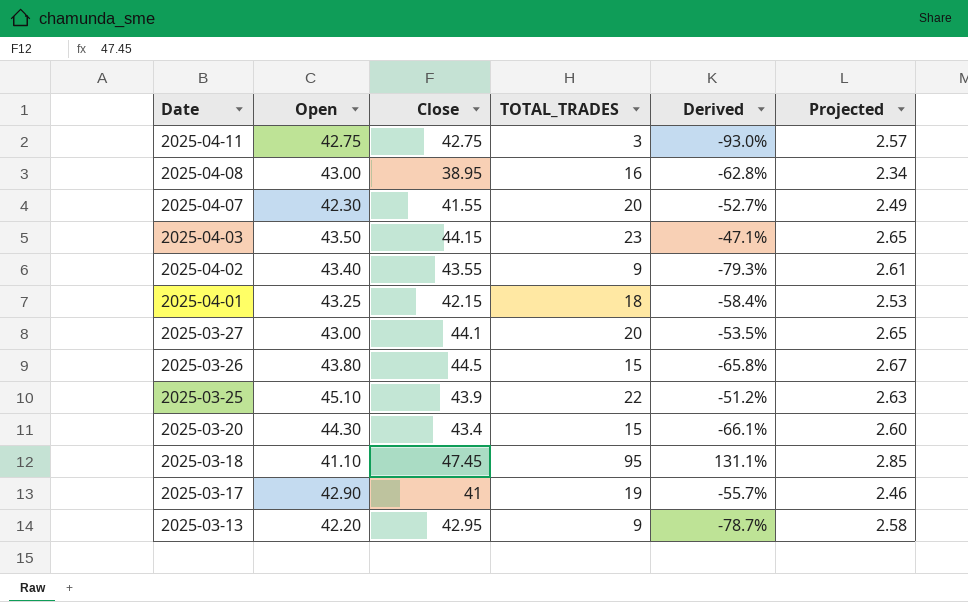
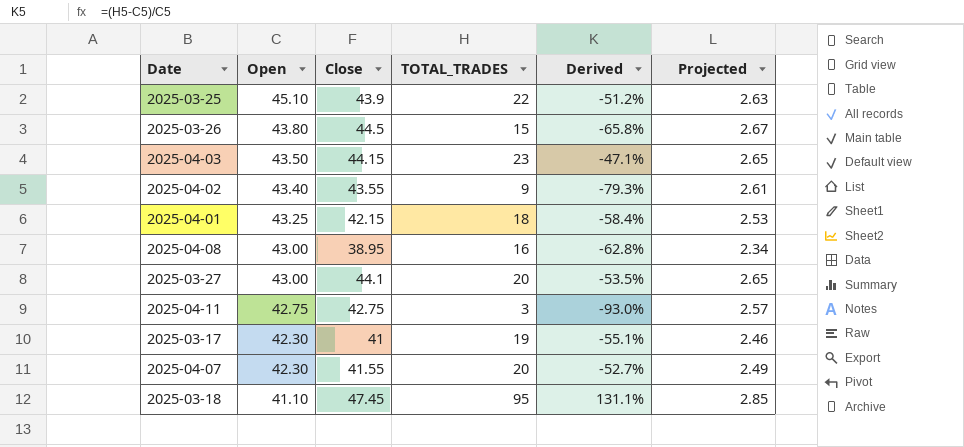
row order: Date descending -> Open descending
row 2025-03-20: 44.30 | 43.4 | 15 | -66.1% | 2.60 -> none
row 2025-03-13: 42.20 | 42.95 | 9 | -78.7% | 2.58 -> none
2025-03-17 | Open: 42.90 -> 42.30
2025-03-17 | Derived: -55.7% -> -55.1%

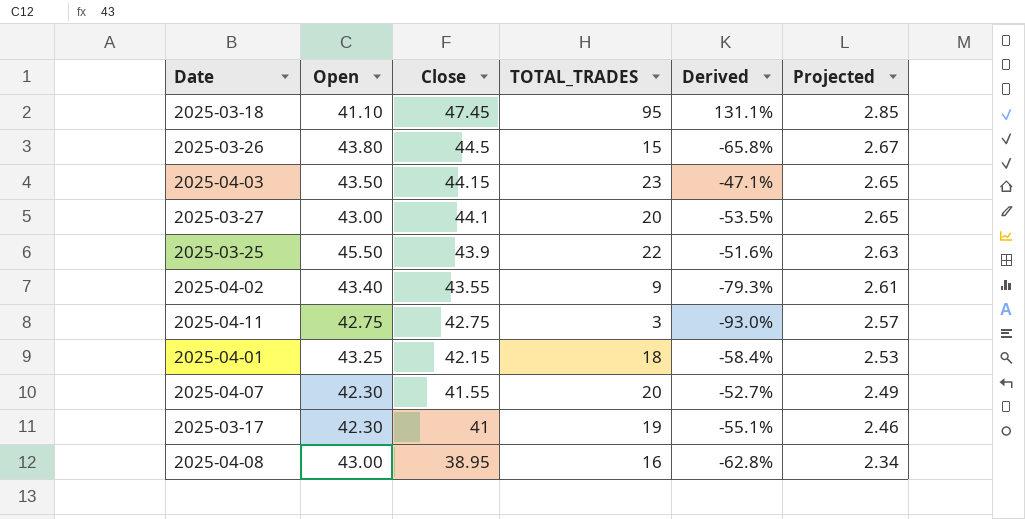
row order: Open descending -> Close descending
2025-03-25 | Open: 45.10 -> 45.50
2025-03-25 | Derived: -51.2% -> -51.6%

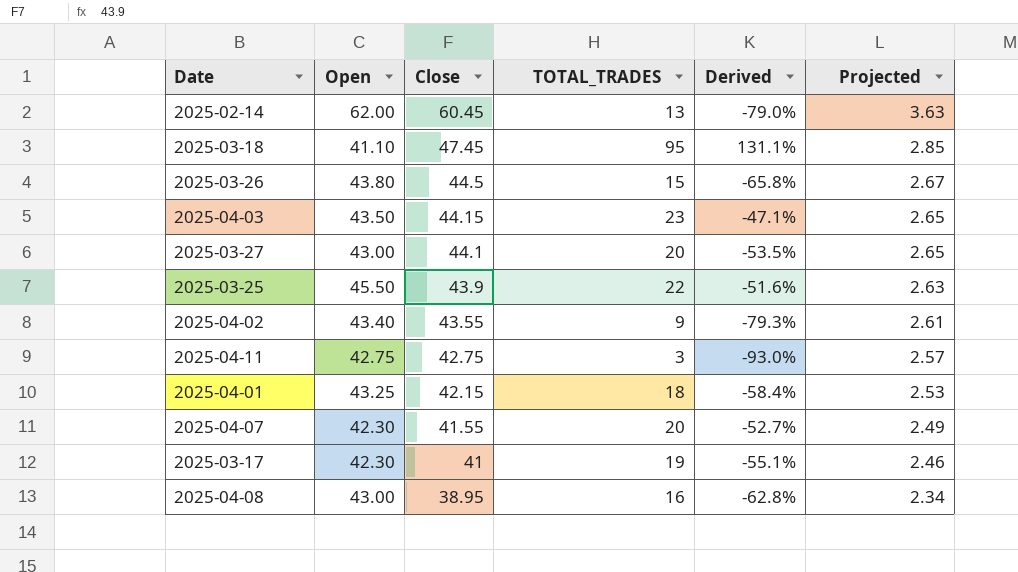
row 2025-02-14: none -> 62.00 | 60.45 | 13 | -79.0% | 3.63

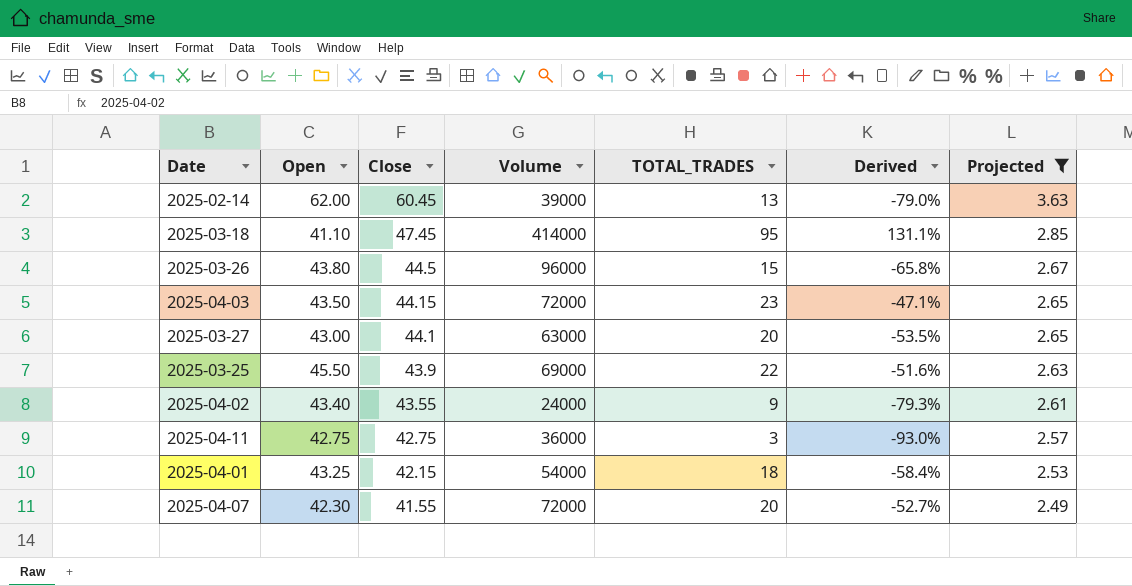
filter: none -> Projected >= 2.49
column Volume | position: none -> 4

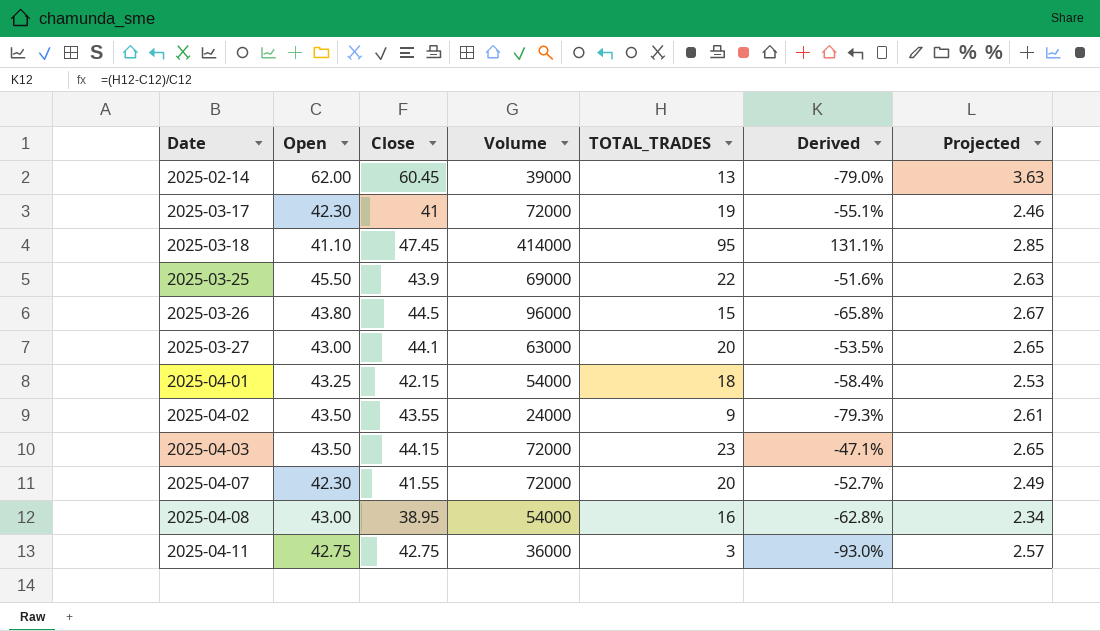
filter: Projected >= 2.49 -> none
row order: Close descending -> Date ascending
2025-04-02 | Open: 43.40 -> 43.50

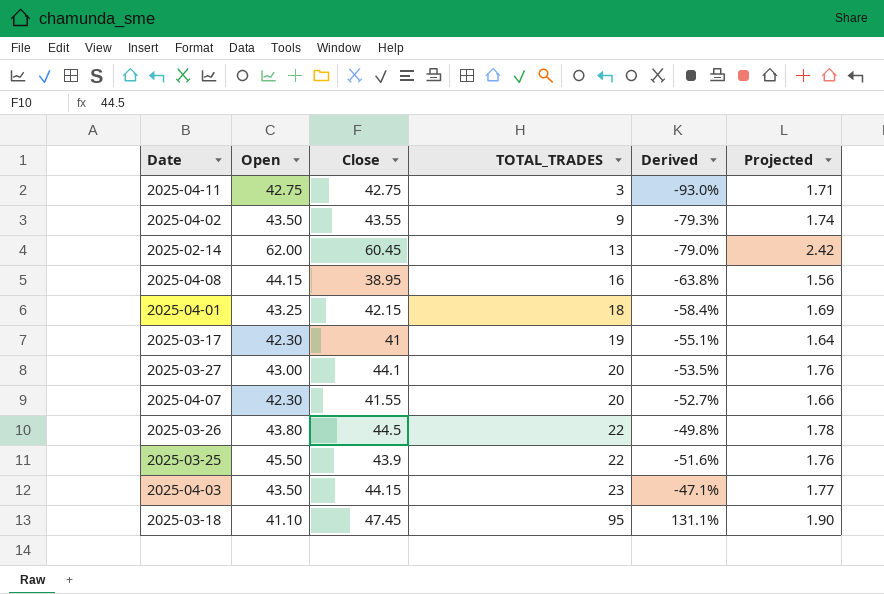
row order: Date ascending -> TOTAL_TRADES ascending
column Volume | position: 4 -> none
column Projected | formula: [Close] * 0.06 -> [Close] * 0.04
2025-04-08 | Open: 43.00 -> 44.15
2025-04-08 | Derived: -62.8% -> -63.8%
2025-03-26 | TOTAL_TRADES: 15 -> 22
2025-03-26 | Derived: -65.8% -> -49.8%

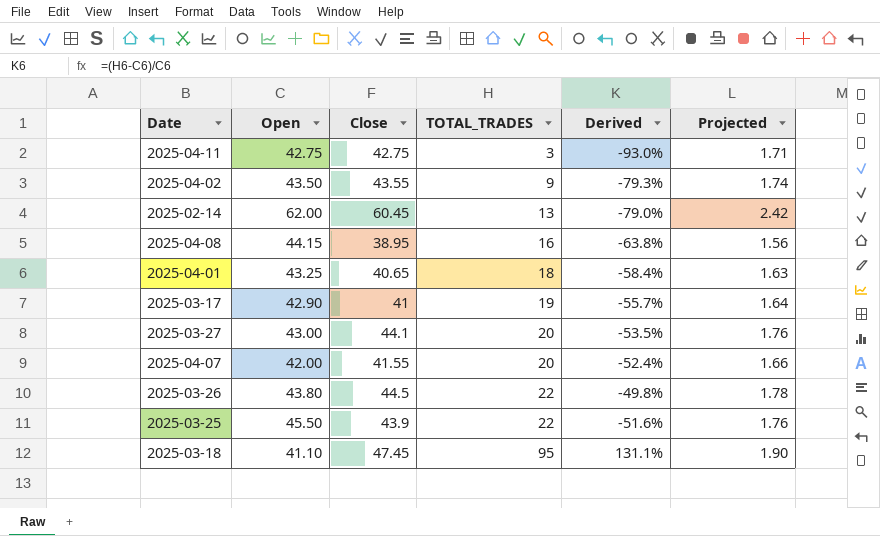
row 2025-04-03: 43.50 | 44.15 | 23 | -47.1% | 1.77 -> none
2025-04-01 | Close: 42.15 -> 40.65
2025-04-01 | Projected: 1.69 -> 1.63
2025-03-17 | Open: 42.30 -> 42.90
2025-03-17 | Derived: -55.1% -> -55.7%
2025-04-07 | Open: 42.30 -> 42.00
2025-04-07 | Derived: -52.7% -> -52.4%

